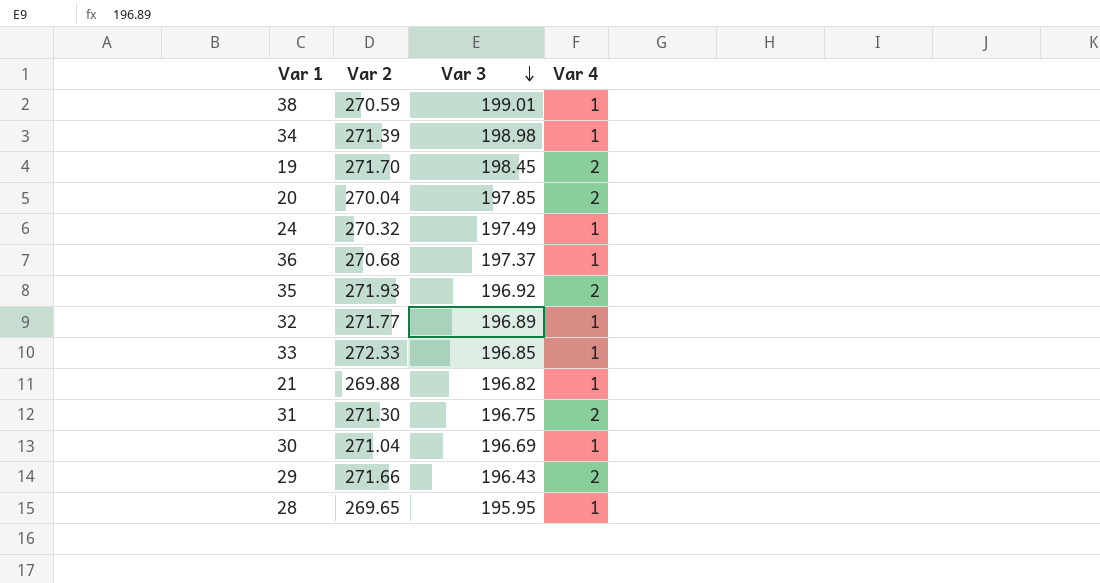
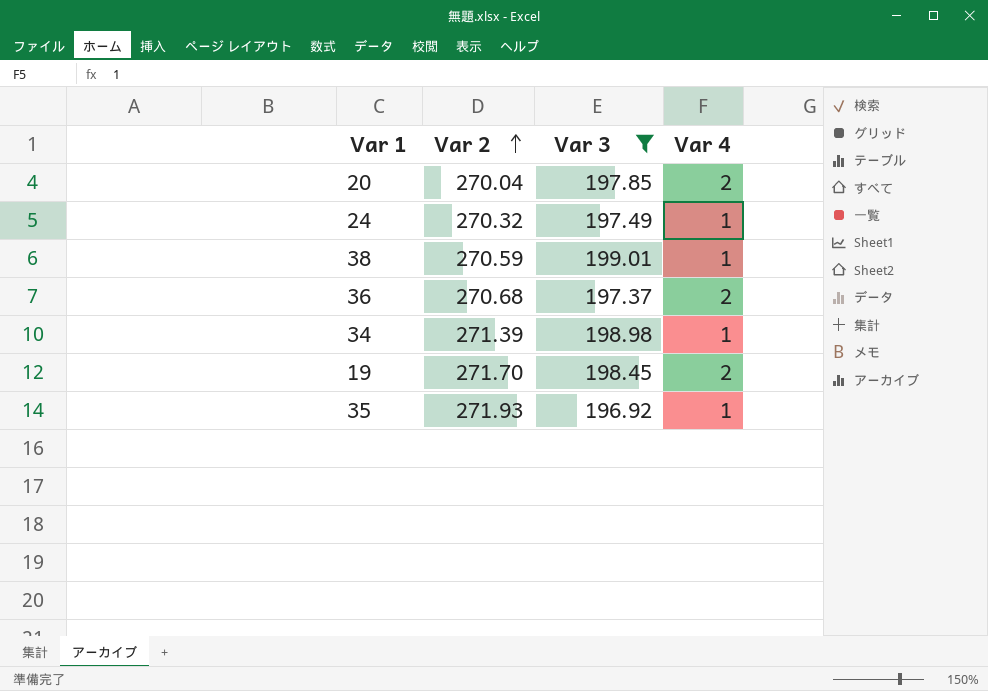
filter: none -> Var 3 >= 196.92
row order: Var 3 descending -> Var 2 ascending
36 | Var 4: 1 -> 2
35 | Var 4: 2 -> 1

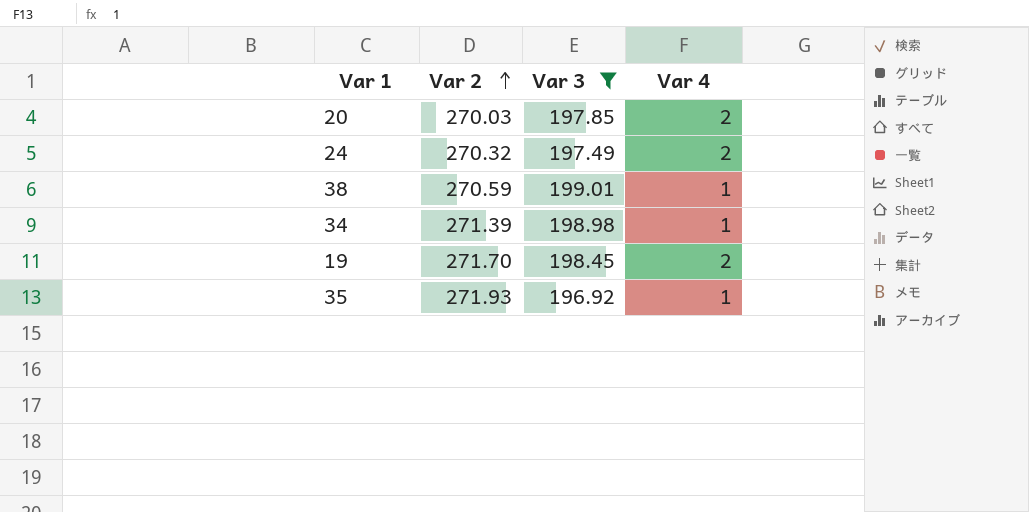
row 36: 270.68 | 197.37 | 2 -> none
20 | Var 2: 270.04 -> 270.03
24 | Var 4: 1 -> 2

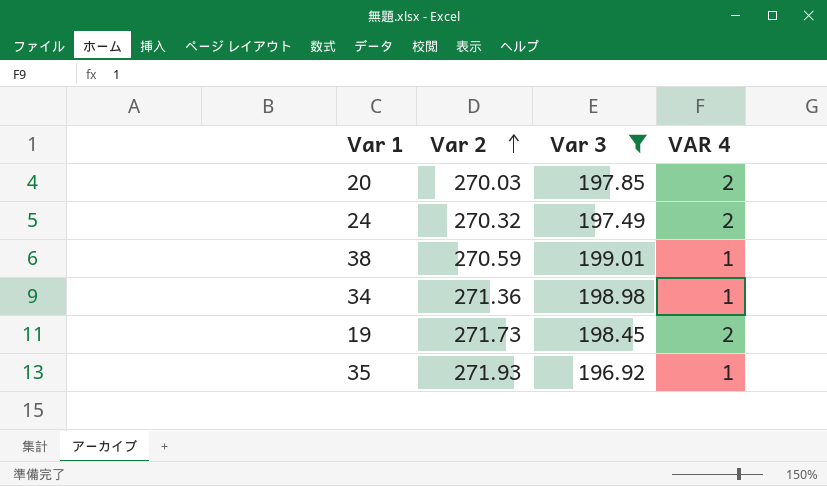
column name: Var 4 -> VAR 4
34 | Var 2: 271.39 -> 271.36
19 | Var 2: 271.70 -> 271.73

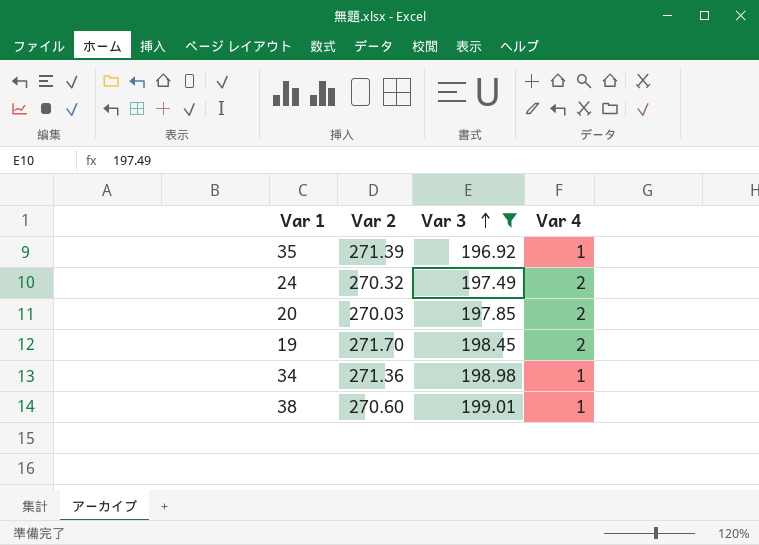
row order: Var 2 ascending -> Var 3 ascending
column name: VAR 4 -> Var 4
35 | Var 2: 271.93 -> 271.39
19 | Var 2: 271.73 -> 271.70
38 | Var 2: 270.59 -> 270.60

